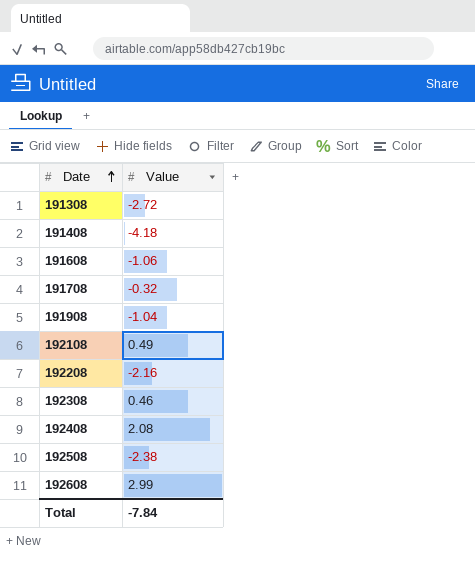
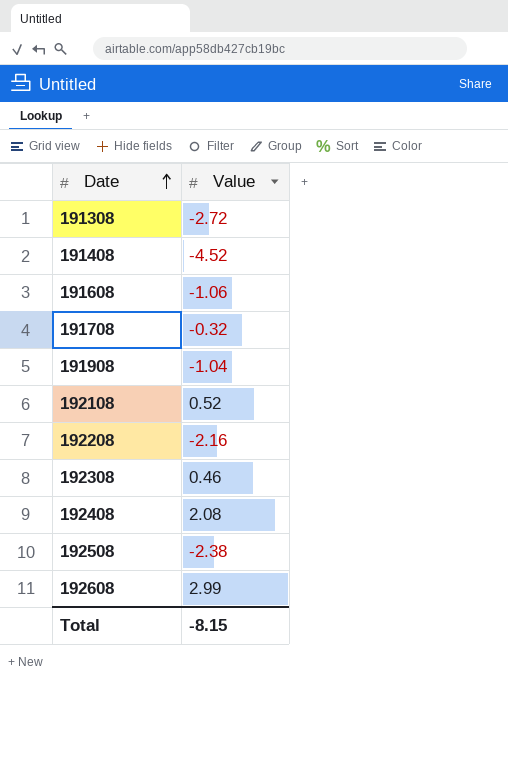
191408 | Value: -4.18 -> -4.52
192108 | Value: 0.49 -> 0.52
Total | Value: -7.84 -> -8.15

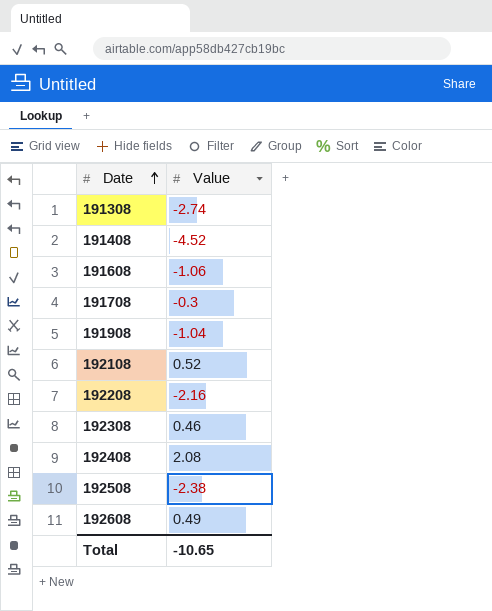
191308 | Value: -2.72 -> -2.74
191708 | Value: -0.32 -> -0.3
192608 | Value: 2.99 -> 0.49
Total | Value: -8.15 -> -10.65

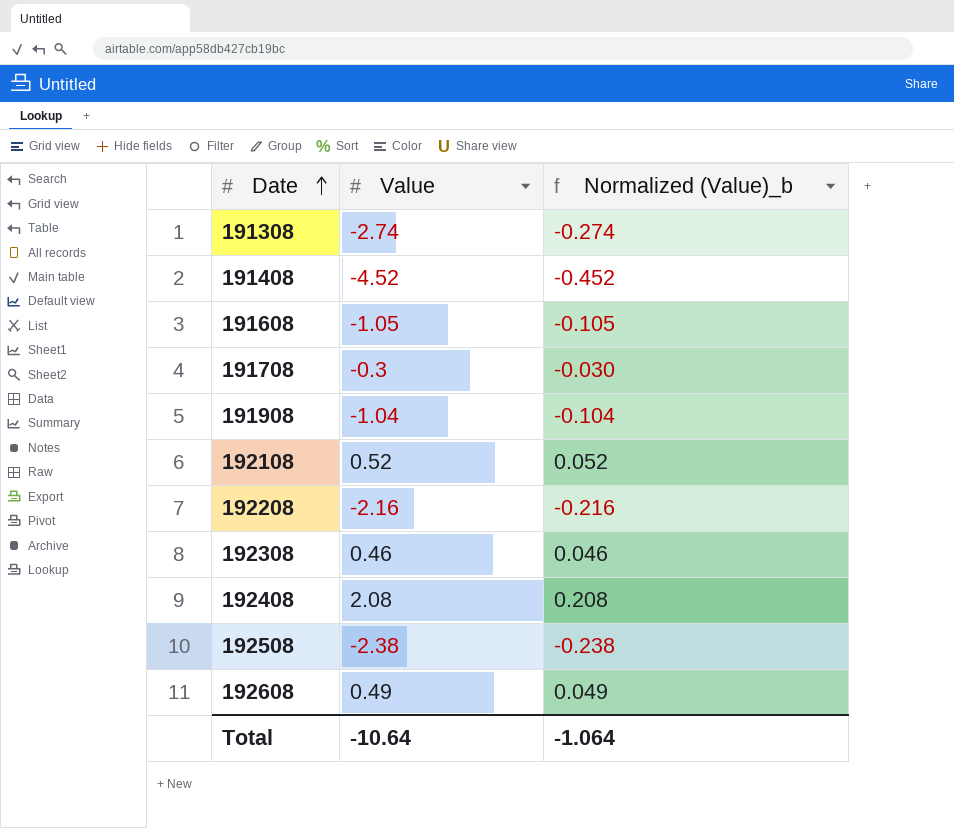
column Normalized (Value)_b | formula: none -> [Value] * 0.1
191608 | Value: -1.06 -> -1.05
Total | Value: -10.65 -> -10.64

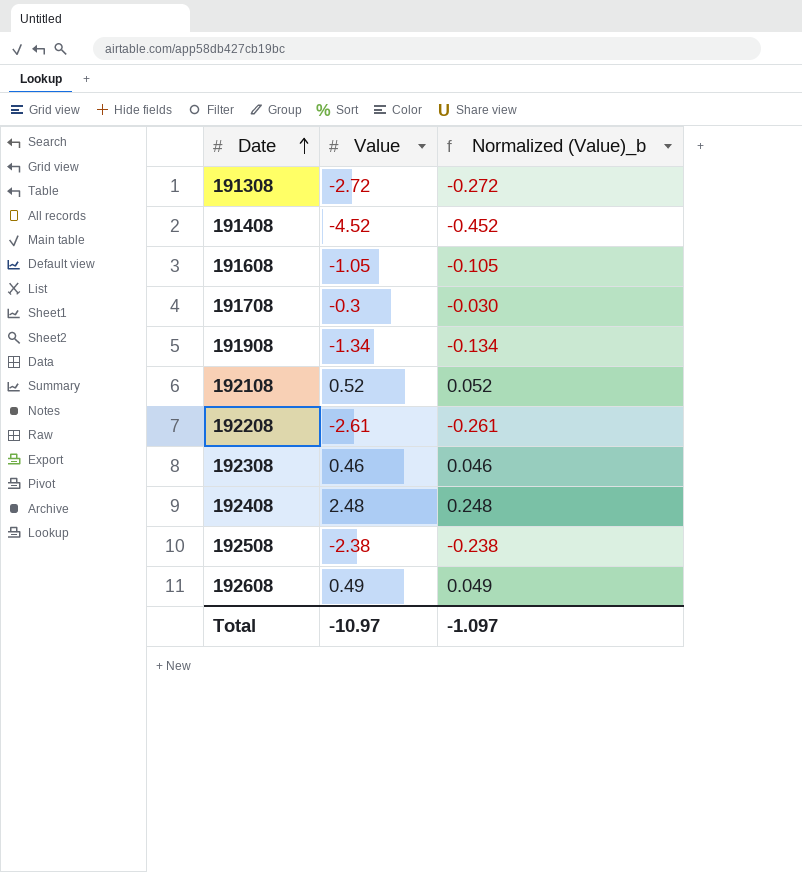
191308 | Value: -2.74 -> -2.72
191308 | Normalized (Value)_b: -0.274 -> -0.272
191908 | Value: -1.04 -> -1.34
191908 | Normalized (Value)_b: -0.104 -> -0.134
192208 | Value: -2.16 -> -2.61
192208 | Normalized (Value)_b: -0.216 -> -0.261
192408 | Value: 2.08 -> 2.48
192408 | Normalized (Value)_b: 0.208 -> 0.248
Total | Value: -10.64 -> -10.97
Total | Normalized (Value)_b: -1.064 -> -1.097

